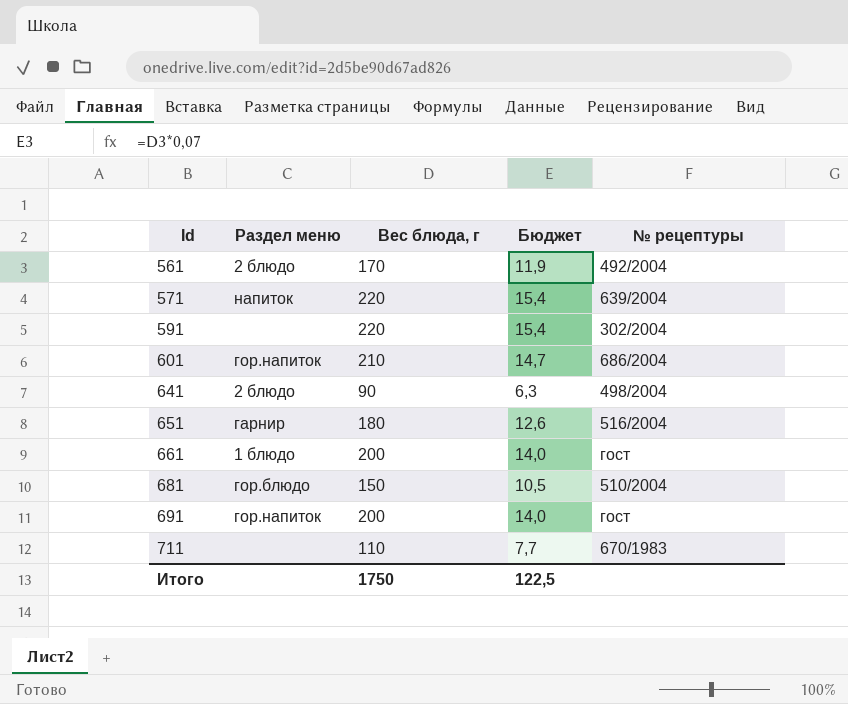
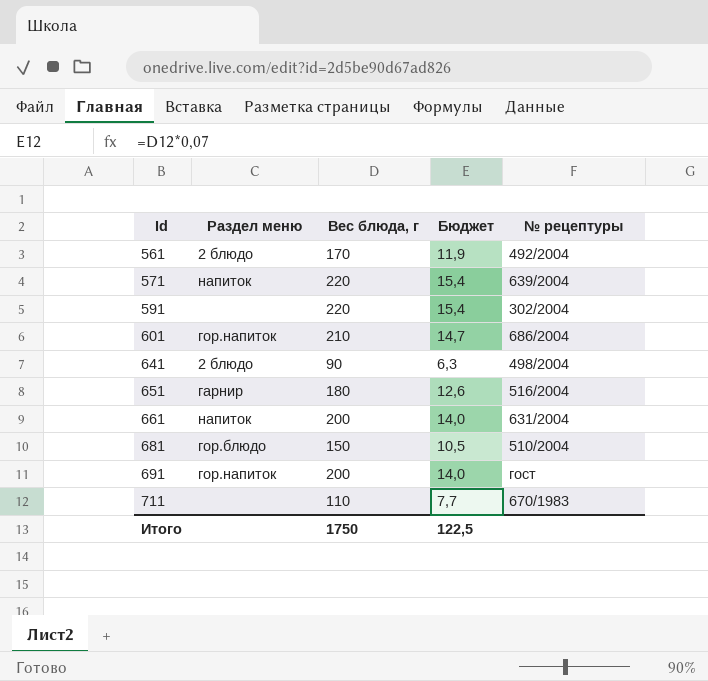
661 | Раздел меню: 1 блюдо -> напиток
661 | № рецептуры: гост -> 631/2004

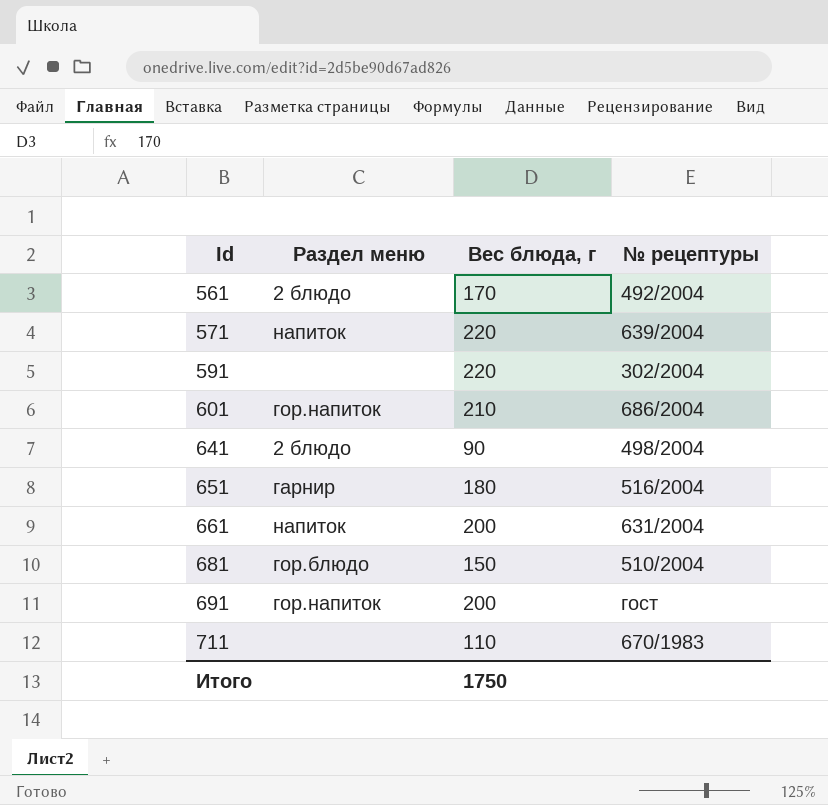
column Бюджет | formula: [Вес блюда, г] * 0,07 -> none

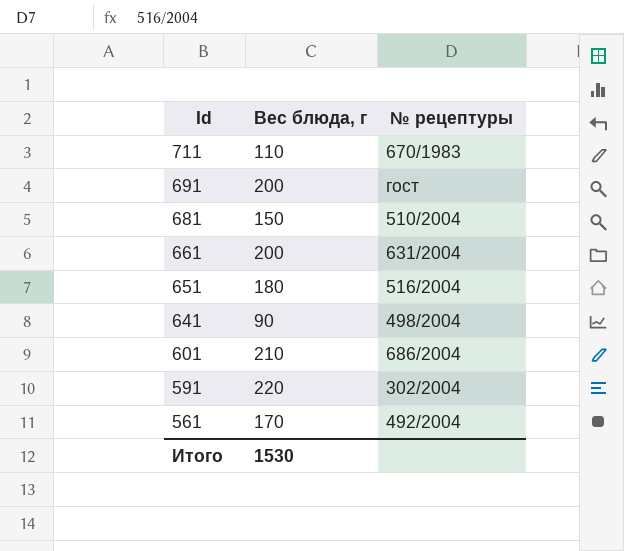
row order: Id ascending -> Id descending
column Раздел меню | position: 2 -> none
row 571: напиток | 220 | 639/2004 -> none
Итого | Вес блюда, г: 1750 -> 1530

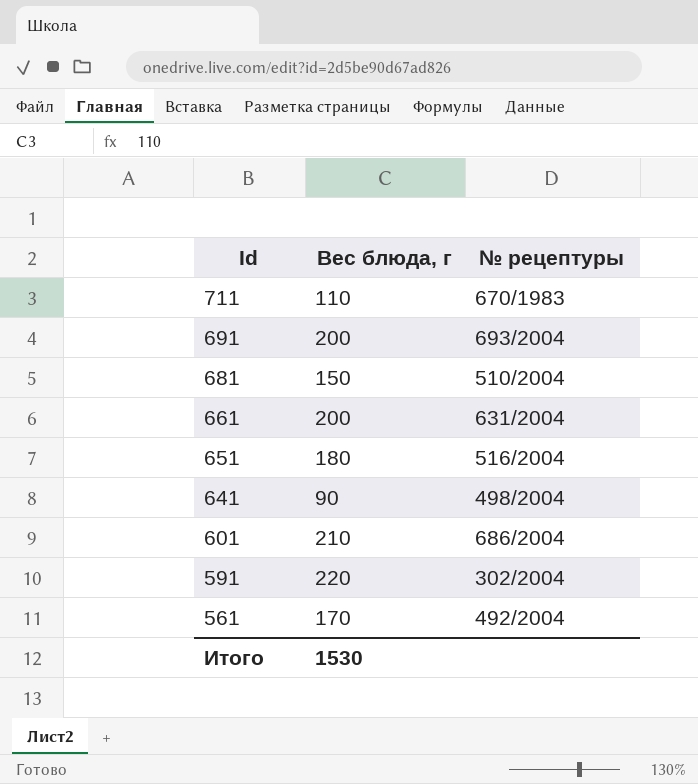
691 | № рецептуры: гост -> 693/2004

